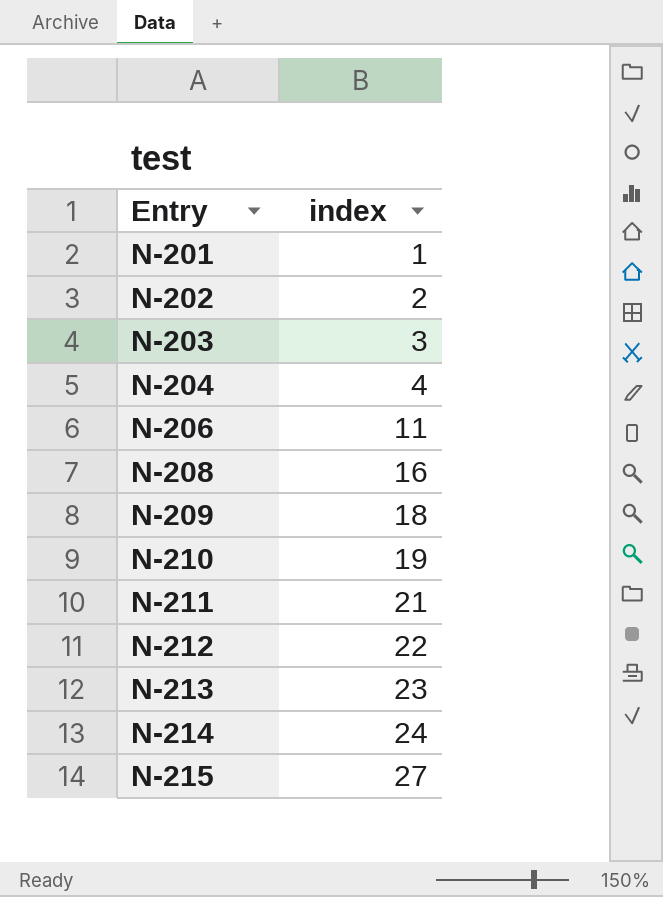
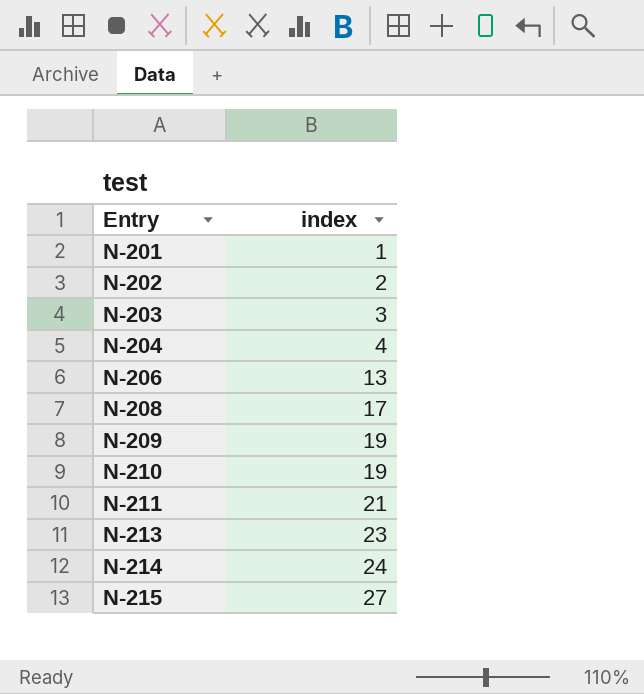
row N-212: 22 -> none
N-206 | index: 11 -> 13
N-208 | index: 16 -> 17
N-209 | index: 18 -> 19

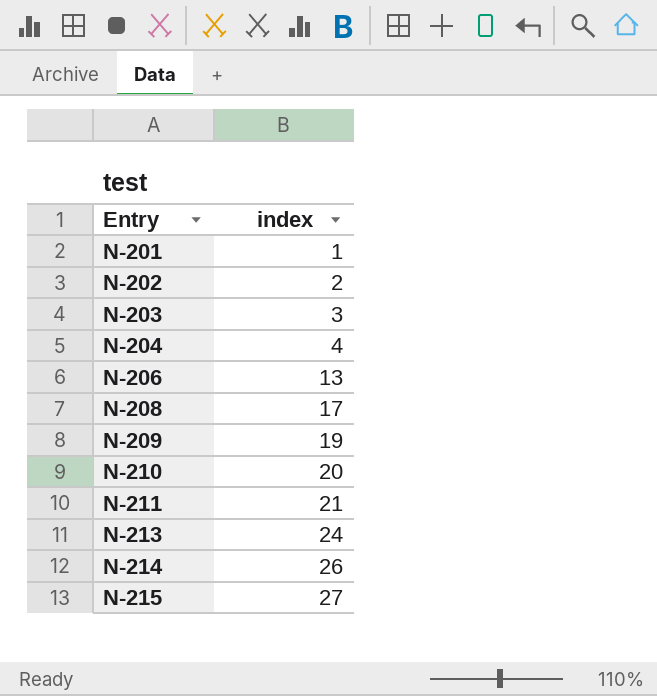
N-210 | index: 19 -> 20
N-213 | index: 23 -> 24
N-214 | index: 24 -> 26

